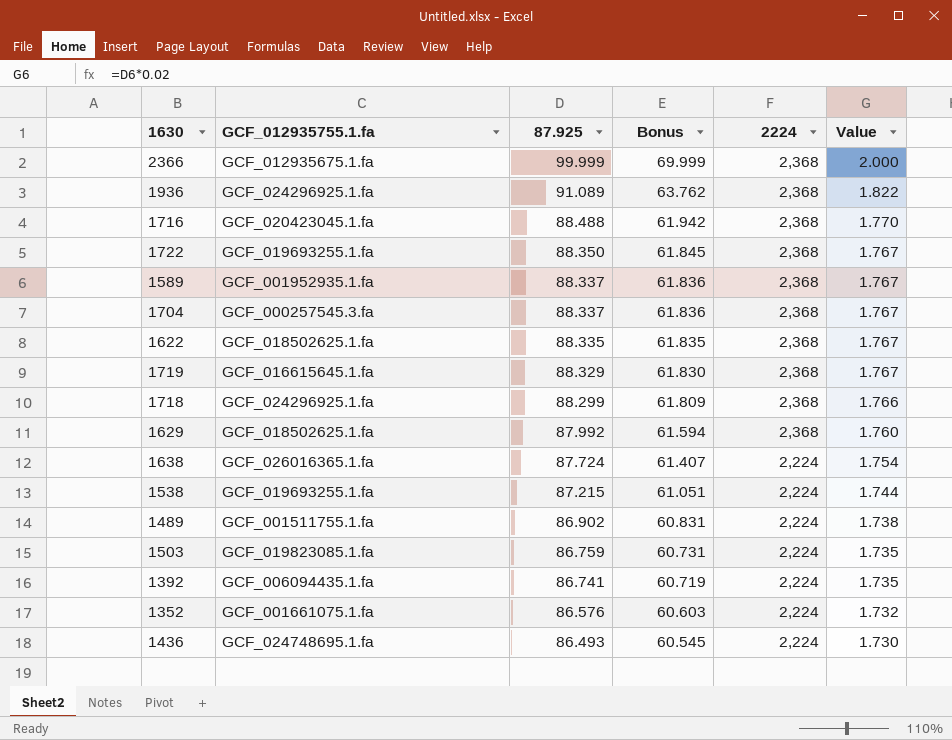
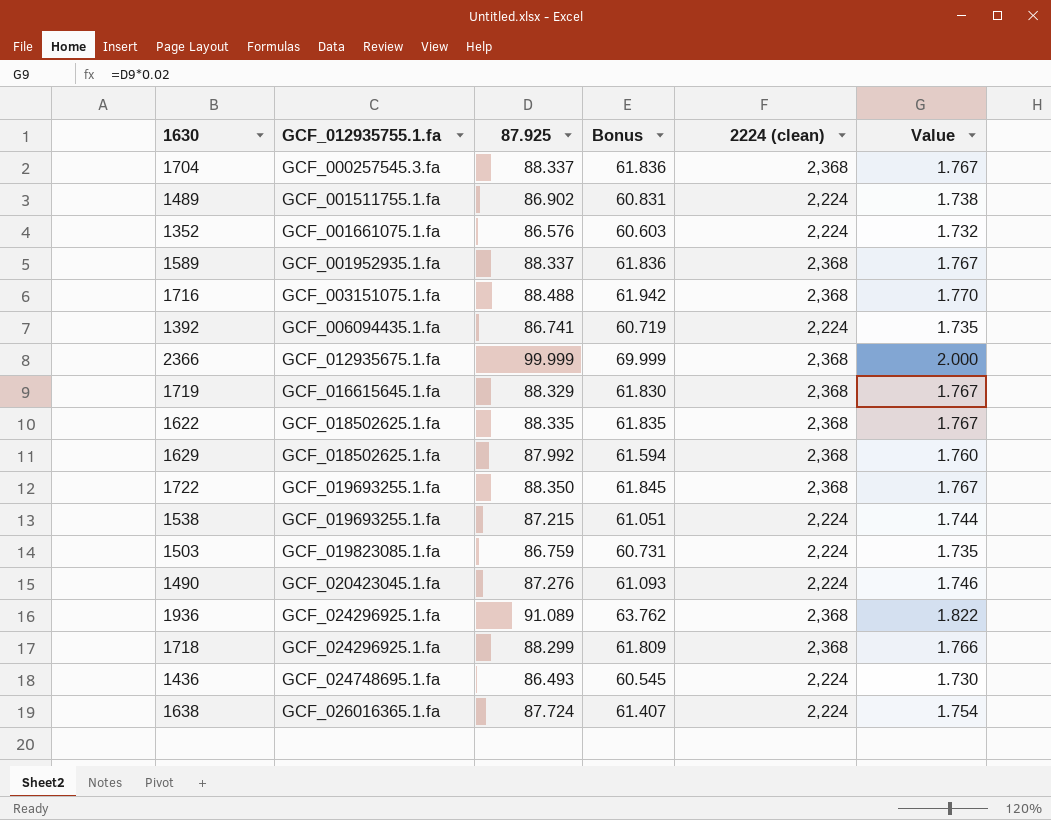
row order: 87.925 descending -> GCF_012935755.1.fa ascending
column name: 2224 -> 2224 (clean)
1716 | GCF_012935755.1.fa: GCF_020423045.1.fa -> GCF_003151075.1.fa
row 1490: none -> GCF_020423045.1.fa | 87.276 | 61.093 | 2,224 | 1.746

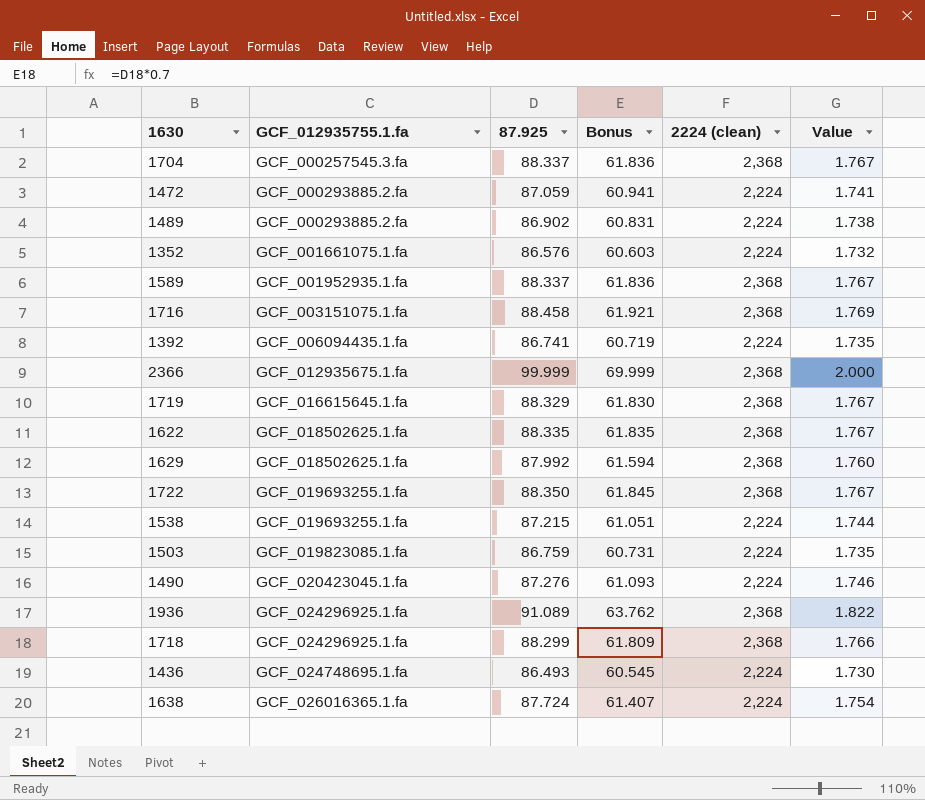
row 1472: none -> GCF_000293885.2.fa | 87.059 | 60.941 | 2,224 | 1.741
1489 | GCF_012935755.1.fa: GCF_001511755.1.fa -> GCF_000293885.2.fa
1716 | 87.925: 88.488 -> 88.458
1716 | Bonus: 61.942 -> 61.921
1716 | Value: 1.770 -> 1.769

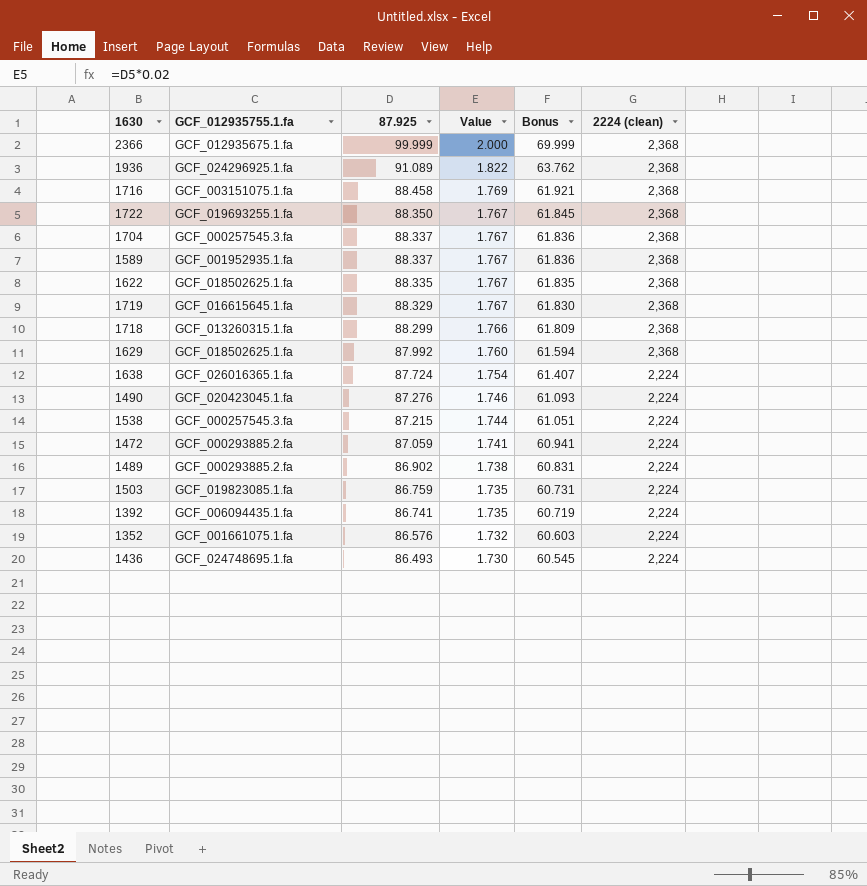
row order: GCF_012935755.1.fa ascending -> 87.925 descending
column Value | position: 6 -> 4
1718 | GCF_012935755.1.fa: GCF_024296925.1.fa -> GCF_013260315.1.fa
1538 | GCF_012935755.1.fa: GCF_019693255.1.fa -> GCF_000257545.3.fa

